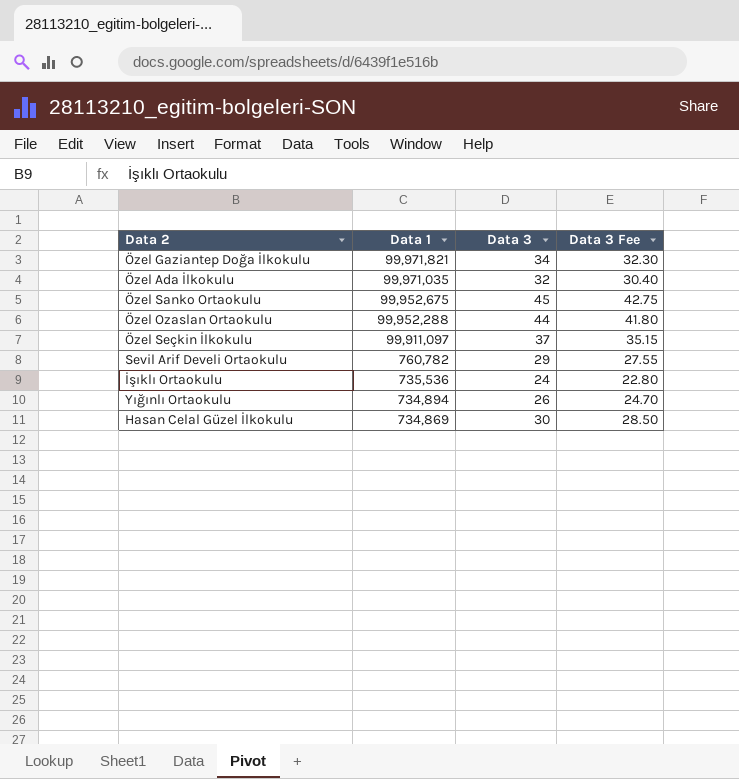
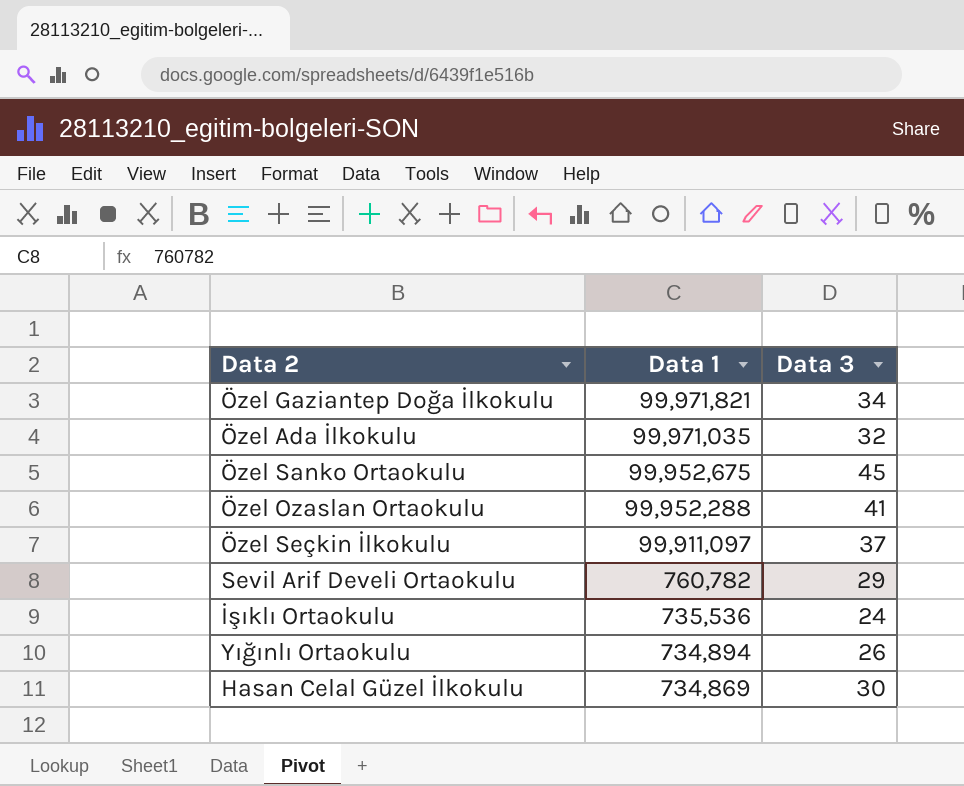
column Data 3 Fee | formula: [Data 3] * 0.95 -> none
Özel Ozaslan Ortaokulu | Data 3: 44 -> 41

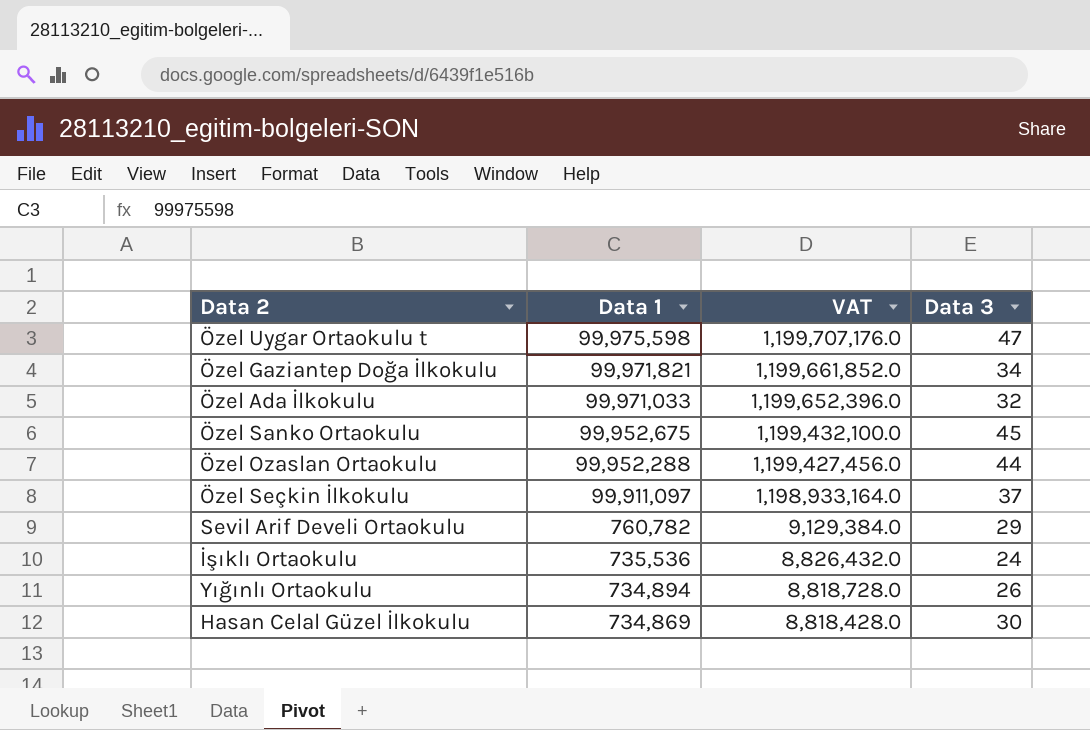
column VAT | formula: none -> [Data 1] * 12
row Özel Uygar Ortaokulu t: none -> 99,975,598 | 1,199,707,176.0 | 47
Özel Ada İlkokulu | Data 1: 99,971,035 -> 99,971,033
Özel Ozaslan Ortaokulu | Data 3: 41 -> 44

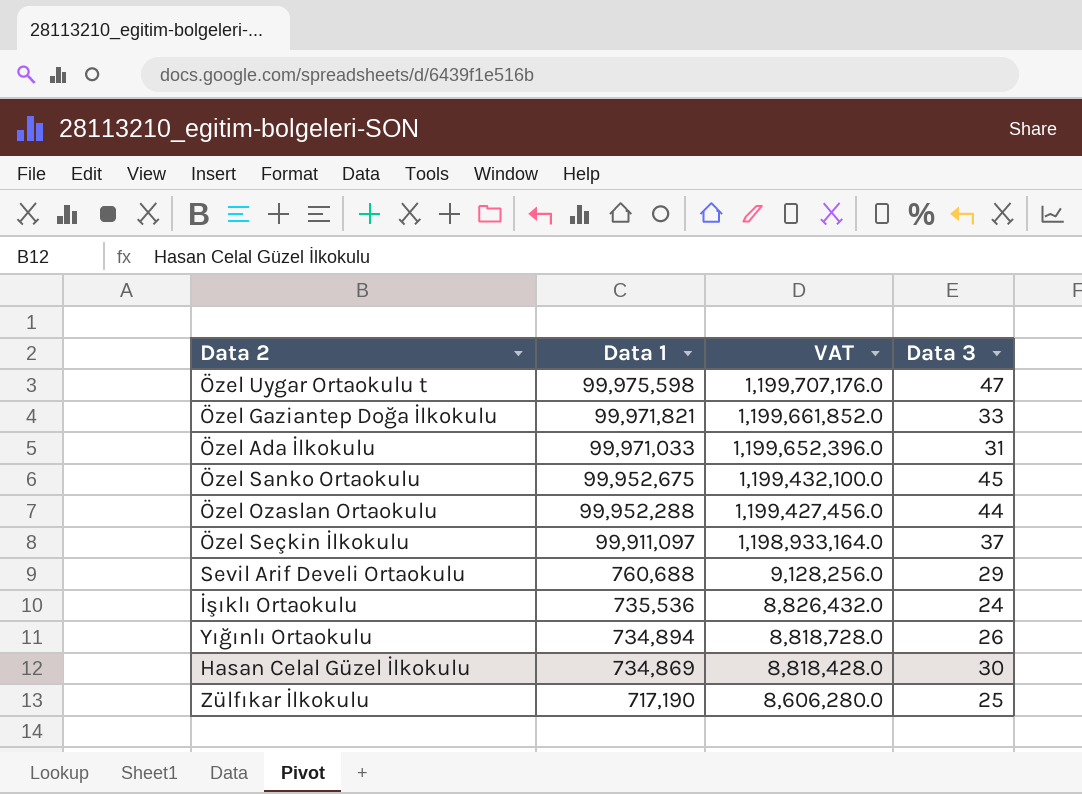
Özel Gaziantep Doğa İlkokulu | Data 3: 34 -> 33
Özel Ada İlkokulu | Data 3: 32 -> 31
Sevil Arif Develi Ortaokulu | Data 1: 760,782 -> 760,688
Sevil Arif Develi Ortaokulu | VAT: 9,129,384.0 -> 9,128,256.0
row Zülfıkar İlkokulu: none -> 717,190 | 8,606,280.0 | 25

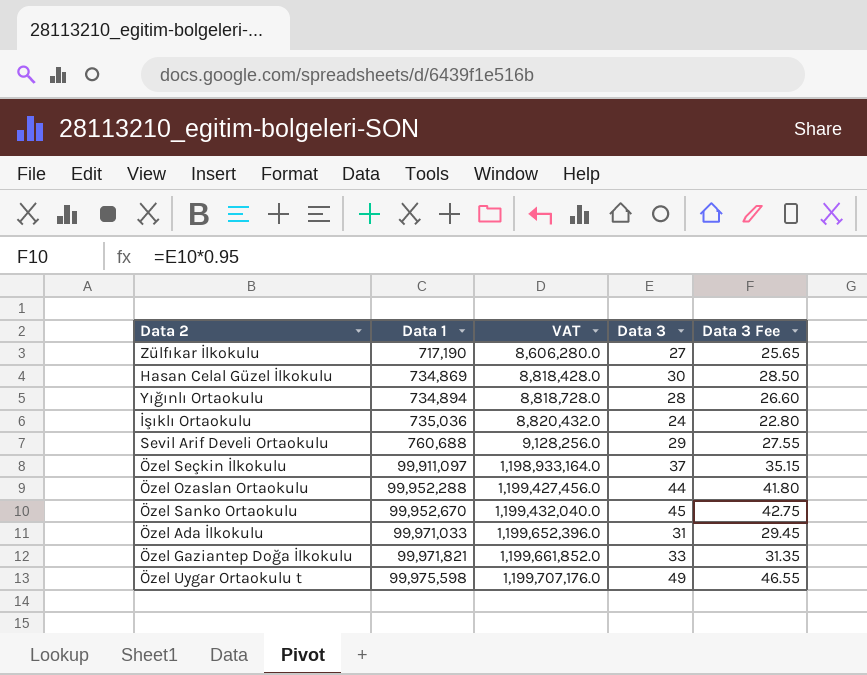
row order: Data 1 descending -> Data 1 ascending
column Data 3 Fee | formula: none -> [Data 3] * 0.95
Zülfıkar İlkokulu | Data 3: 25 -> 27
Yığınlı Ortaokulu | Data 3: 26 -> 28
İşıklı Ortaokulu | Data 1: 735,536 -> 735,036
İşıklı Ortaokulu | VAT: 8,826,432.0 -> 8,820,432.0
Özel Sanko Ortaokulu | Data 1: 99,952,675 -> 99,952,670
Özel Sanko Ortaokulu | VAT: 1,199,432,100.0 -> 1,199,432,040.0
Özel Uygar Ortaokulu t | Data 3: 47 -> 49

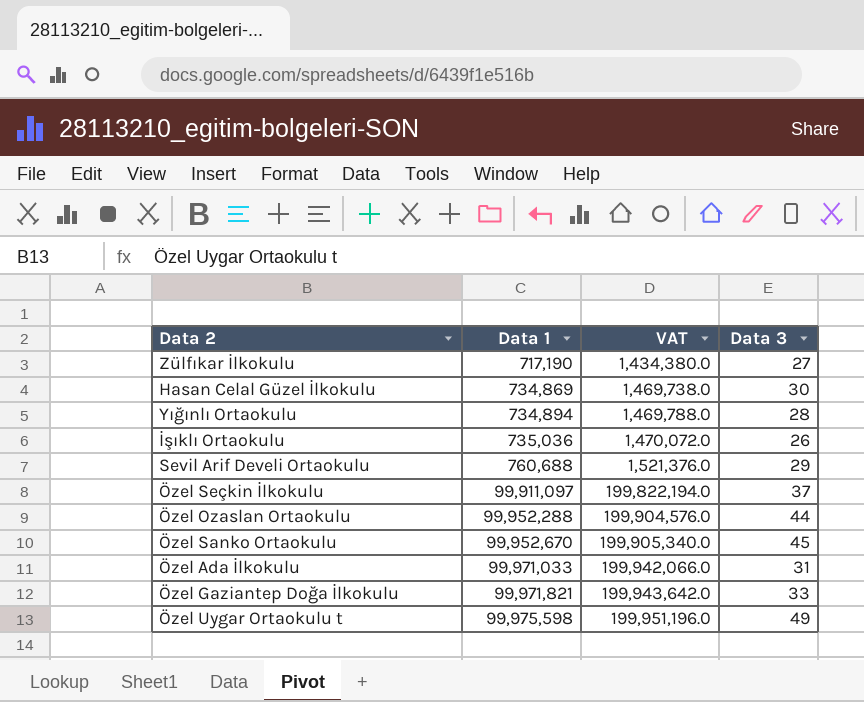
column Data 3 Fee | formula: [Data 3] * 0.95 -> none
column VAT | formula: [Data 1] * 12 -> [Data 1] * 2
İşıklı Ortaokulu | Data 3: 24 -> 26

